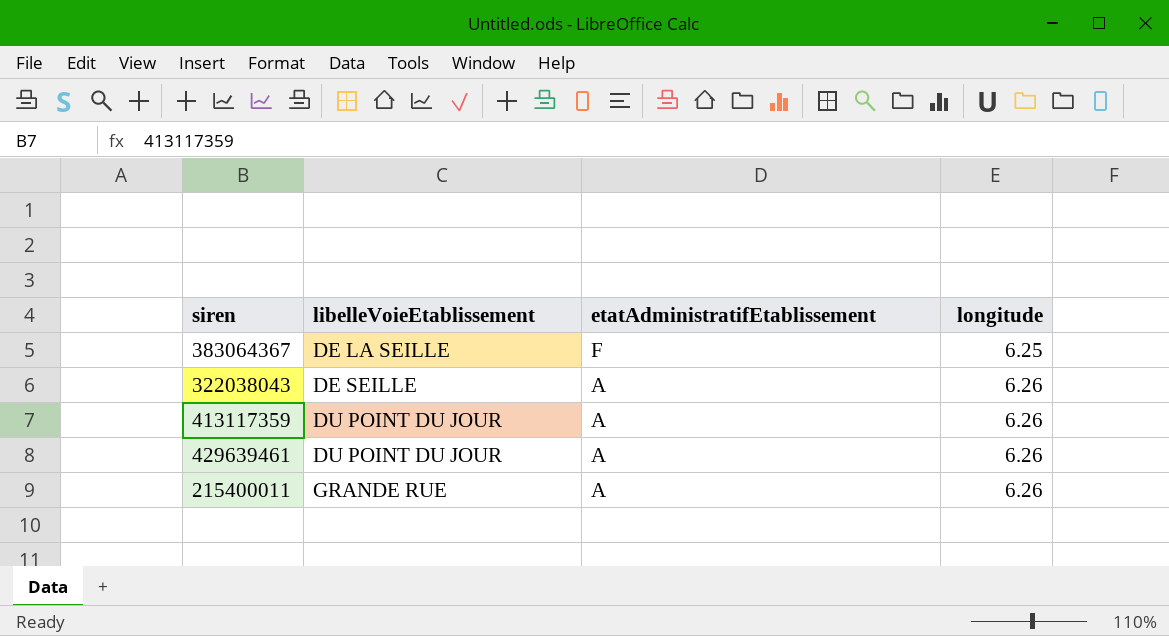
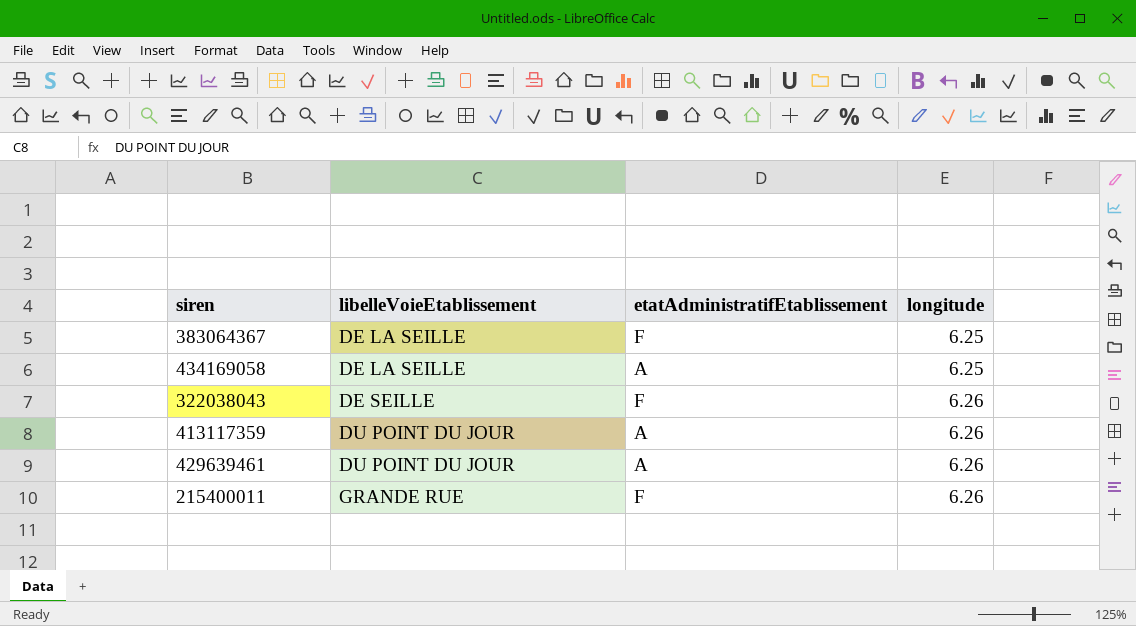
row 434169058: none -> DE LA SEILLE | A | 6.25
322038043 | etatAdministratifEtablissement: A -> F
215400011 | etatAdministratifEtablissement: A -> F

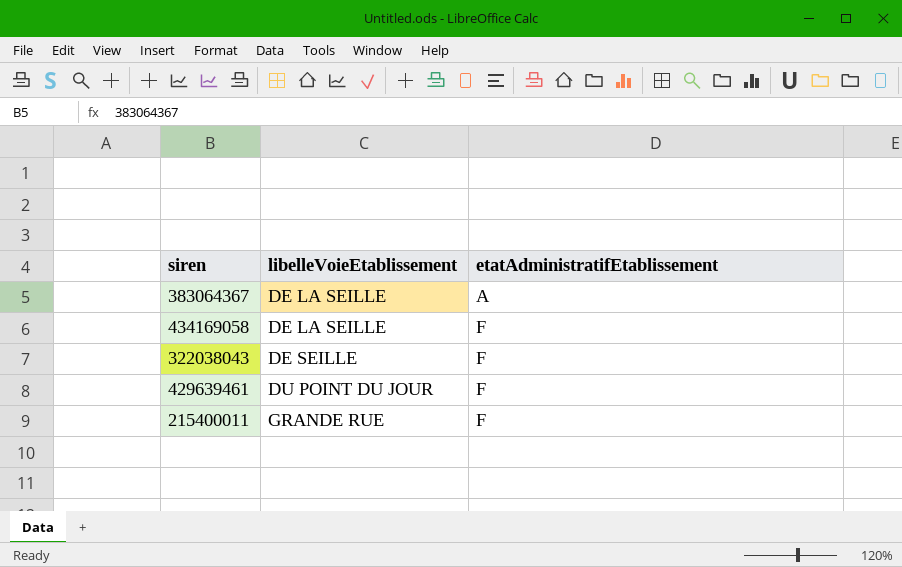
column longitude | position: 4 -> none
row 413117359: DU POINT DU JOUR | A | 6.26 -> none
383064367 | etatAdministratifEtablissement: F -> A
434169058 | etatAdministratifEtablissement: A -> F
429639461 | etatAdministratifEtablissement: A -> F

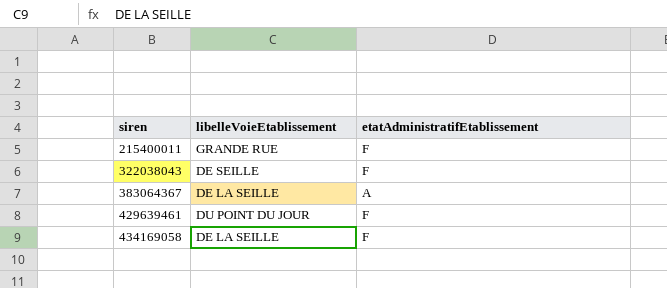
row order: libelleVoieEtablissement ascending -> siren ascending

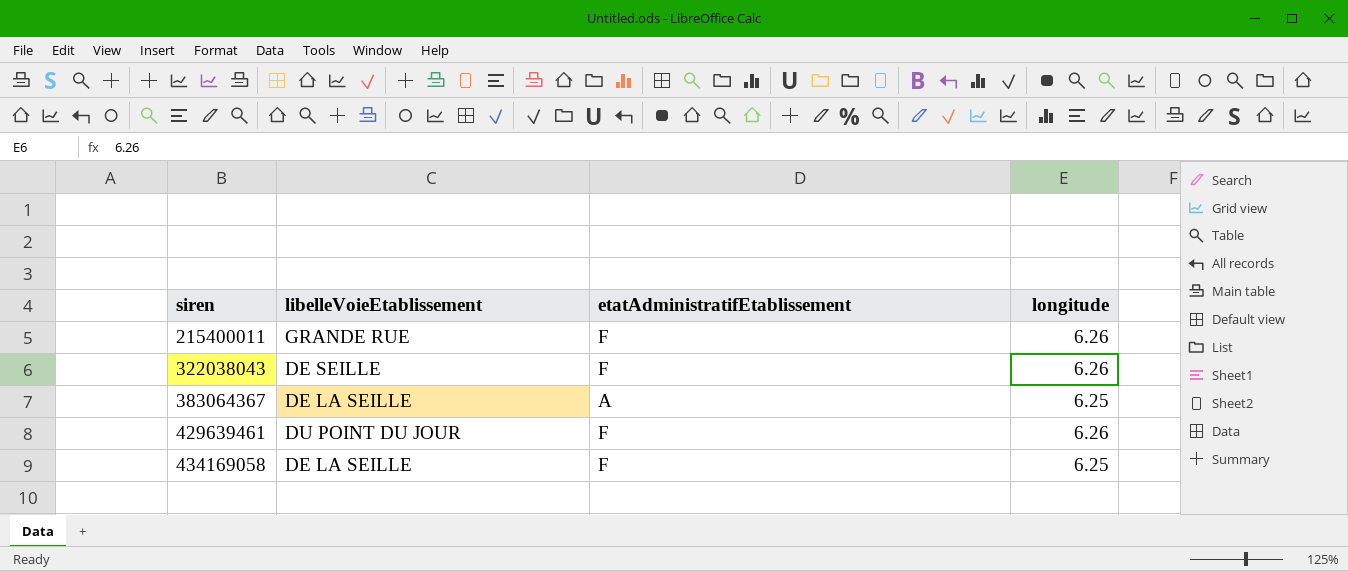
column longitude | position: none -> 4

